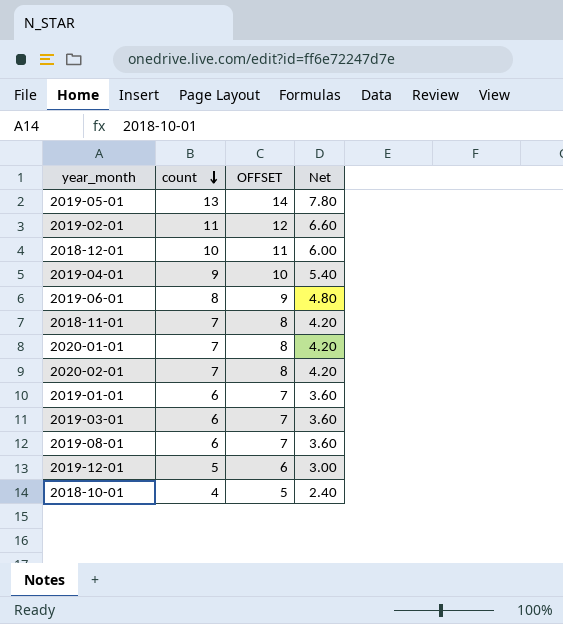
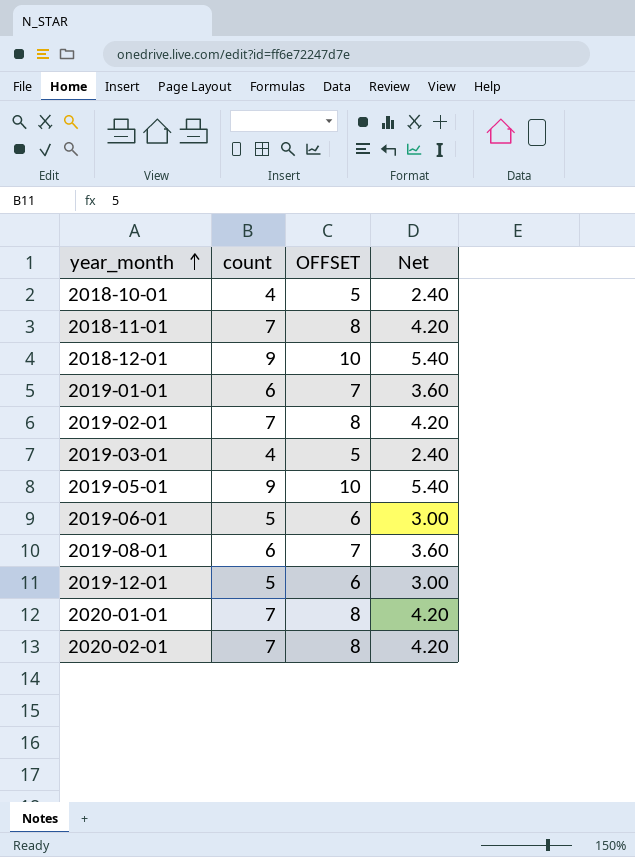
row order: count descending -> year_month ascending
row 2019-04-01: 9 | 10 | 5.40 -> none
2018-12-01 | count: 10 -> 9
2018-12-01 | OFFSET: 11 -> 10
2018-12-01 | Net: 6.00 -> 5.40
2019-02-01 | count: 11 -> 7
2019-02-01 | OFFSET: 12 -> 8
2019-02-01 | Net: 6.60 -> 4.20
2019-03-01 | count: 6 -> 4
2019-03-01 | OFFSET: 7 -> 5
2019-03-01 | Net: 3.60 -> 2.40
2019-05-01 | count: 13 -> 9
2019-05-01 | OFFSET: 14 -> 10
2019-05-01 | Net: 7.80 -> 5.40
2019-06-01 | count: 8 -> 5
2019-06-01 | OFFSET: 9 -> 6
2019-06-01 | Net: 4.80 -> 3.00

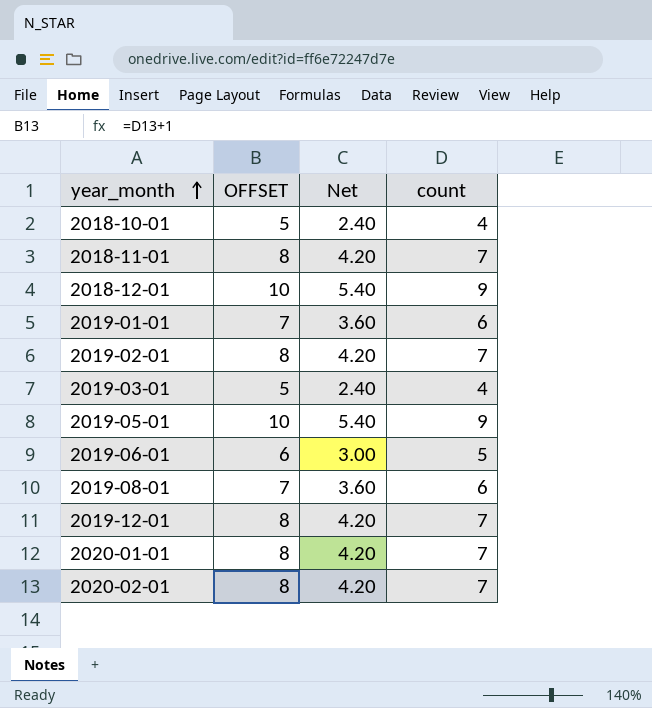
column count | position: 2 -> 4
2019-12-01 | OFFSET: 6 -> 8
2019-12-01 | Net: 3.00 -> 4.20
2019-12-01 | count: 5 -> 7

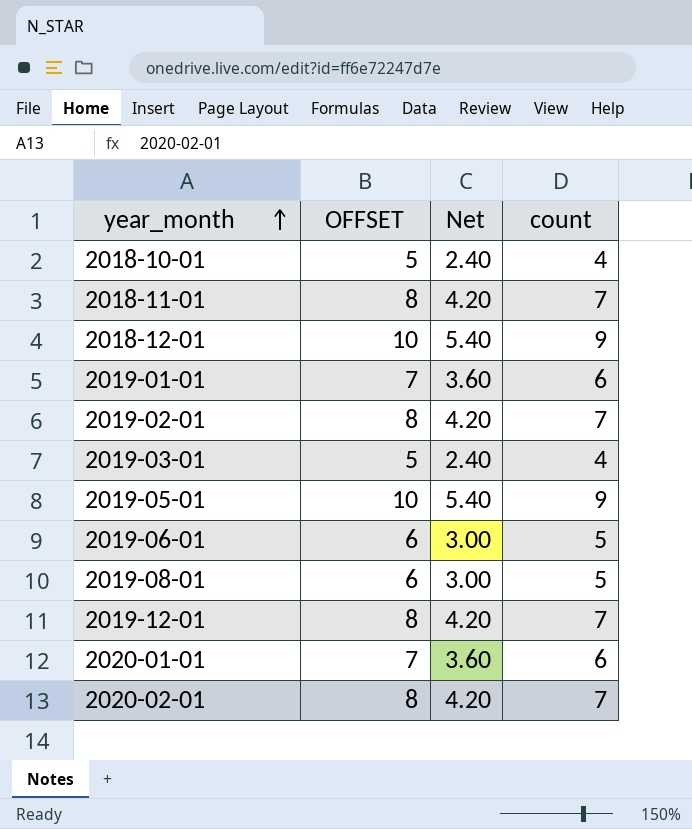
2019-08-01 | OFFSET: 7 -> 6
2019-08-01 | Net: 3.60 -> 3.00
2019-08-01 | count: 6 -> 5
2020-01-01 | OFFSET: 8 -> 7
2020-01-01 | Net: 4.20 -> 3.60
2020-01-01 | count: 7 -> 6

